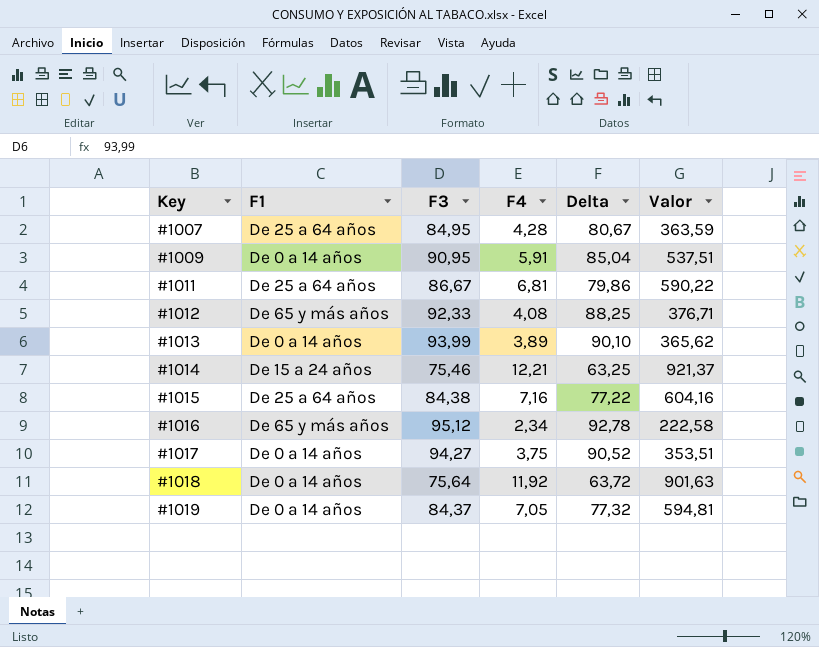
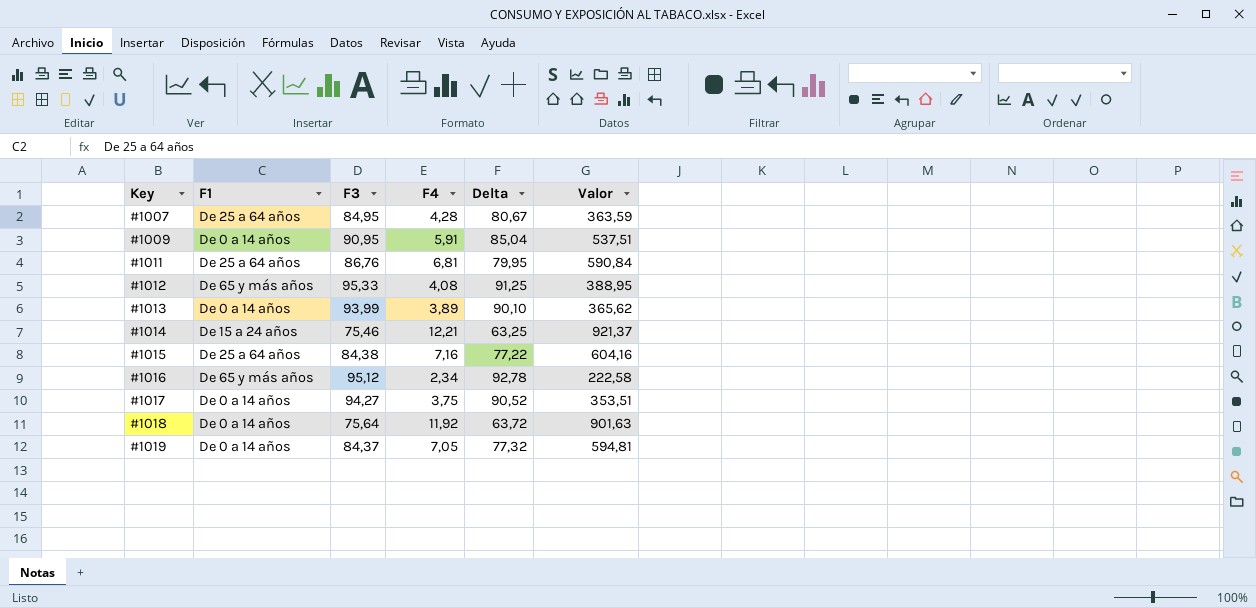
#1011 | F3: 86,67 -> 86,76
#1011 | Delta: 79,86 -> 79,95
#1011 | Valor: 590,22 -> 590,84
#1012 | F3: 92,33 -> 95,33
#1012 | Delta: 88,25 -> 91,25
#1012 | Valor: 376,71 -> 388,95

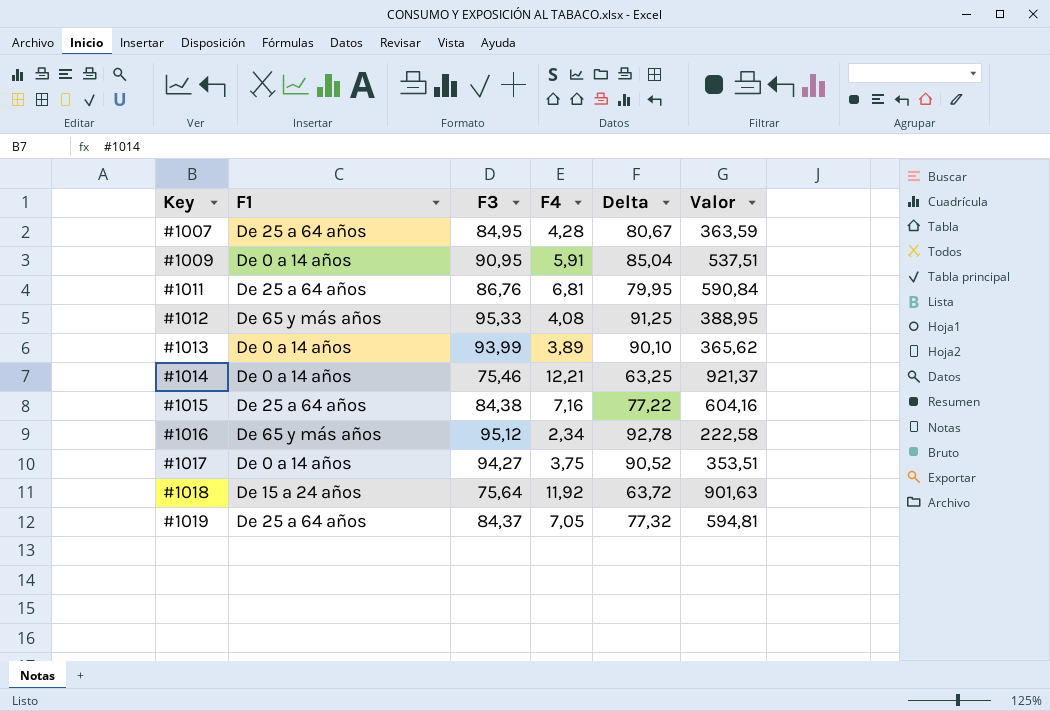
#1014 | F1: De 15 a 24 años -> De 0 a 14 años
#1018 | F1: De 0 a 14 años -> De 15 a 24 años
#1019 | F1: De 0 a 14 años -> De 25 a 64 años

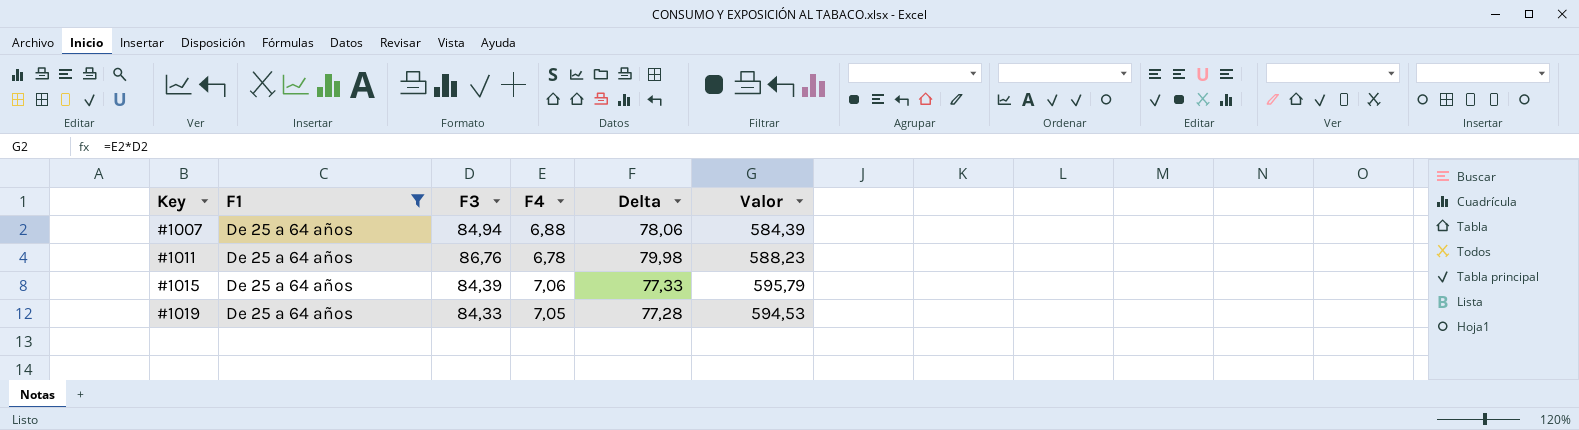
filter: none -> F1 = De 25 a 64 años
#1007 | F3: 84,95 -> 84,94
#1007 | F4: 4,28 -> 6,88
#1007 | Delta: 80,67 -> 78,06
#1007 | Valor: 363,59 -> 584,39
#1011 | F4: 6,81 -> 6,78
#1011 | Delta: 79,95 -> 79,98
#1011 | Valor: 590,84 -> 588,23
#1015 | F3: 84,38 -> 84,39
#1015 | F4: 7,16 -> 7,06
#1015 | Delta: 77,22 -> 77,33
#1015 | Valor: 604,16 -> 595,79
#1019 | F3: 84,37 -> 84,33
#1019 | Delta: 77,32 -> 77,28
#1019 | Valor: 594,81 -> 594,53

